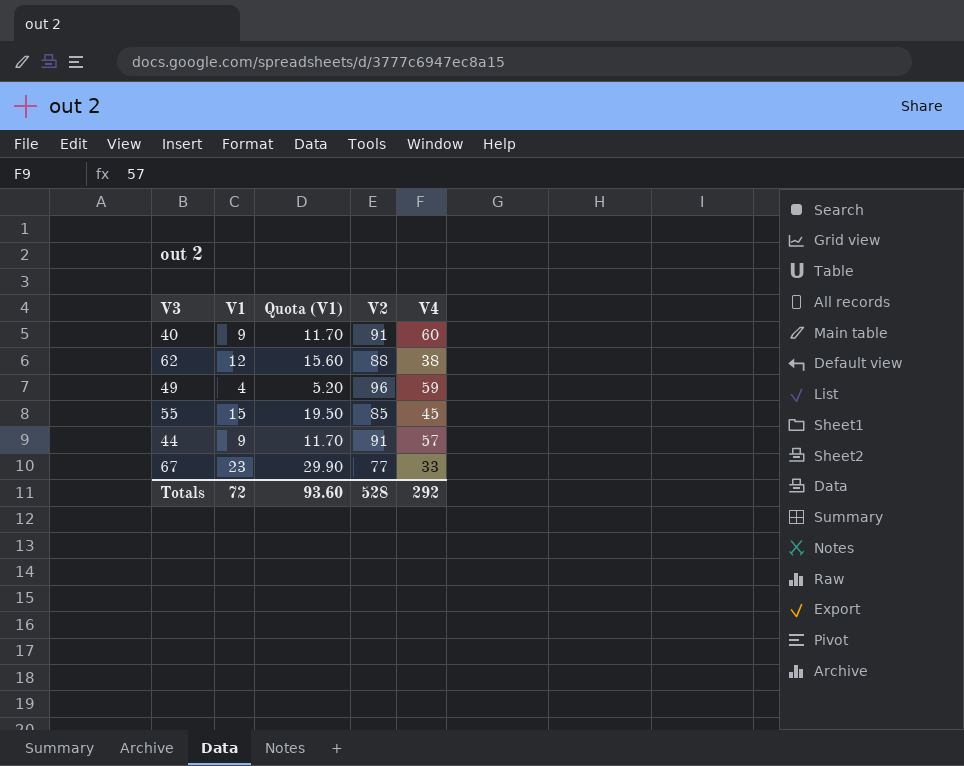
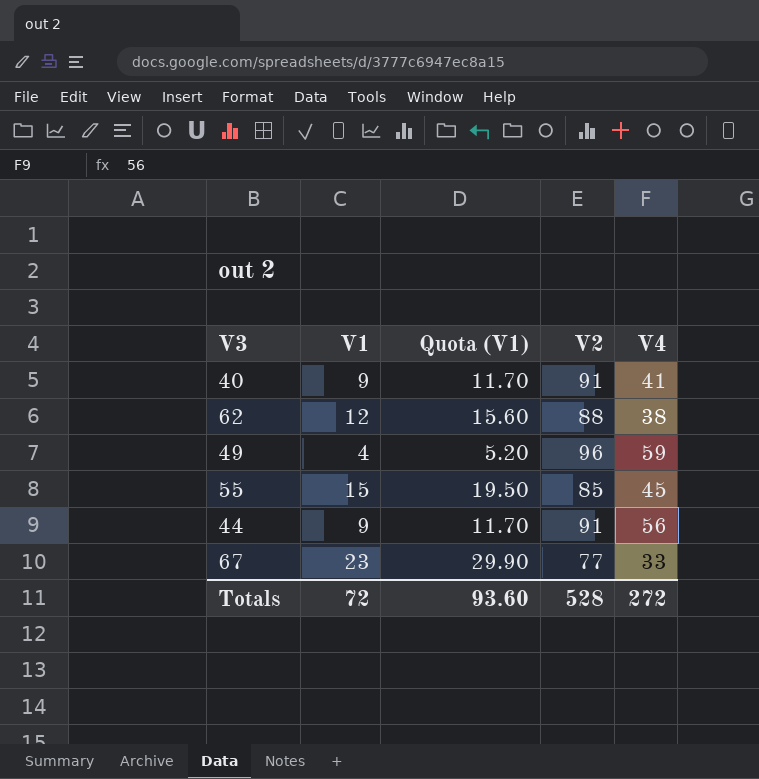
40 | V4: 60 -> 41
44 | V4: 57 -> 56
Totals | V4: 292 -> 272

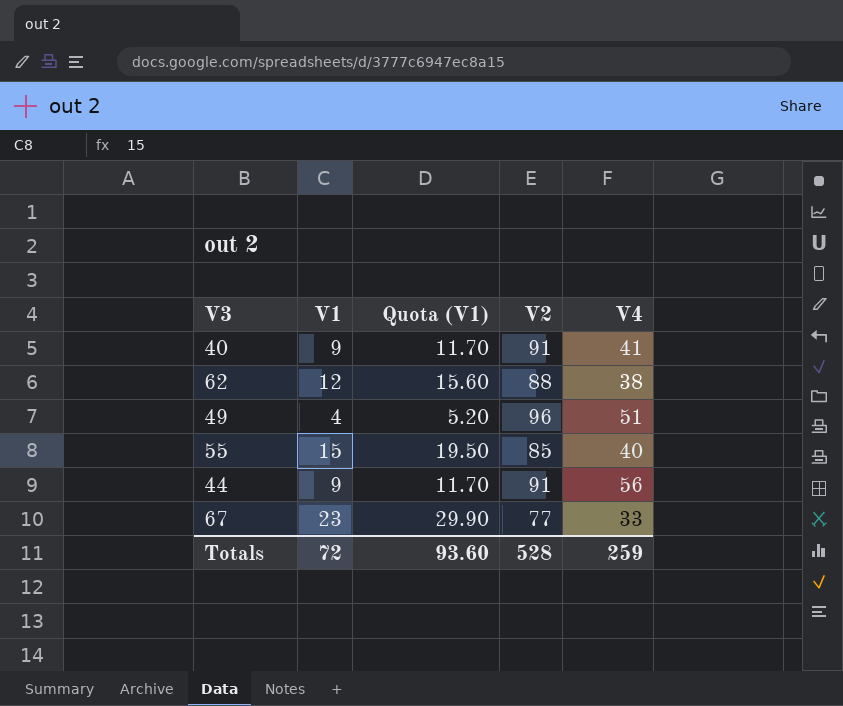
49 | V4: 59 -> 51
55 | V4: 45 -> 40
Totals | V4: 272 -> 259

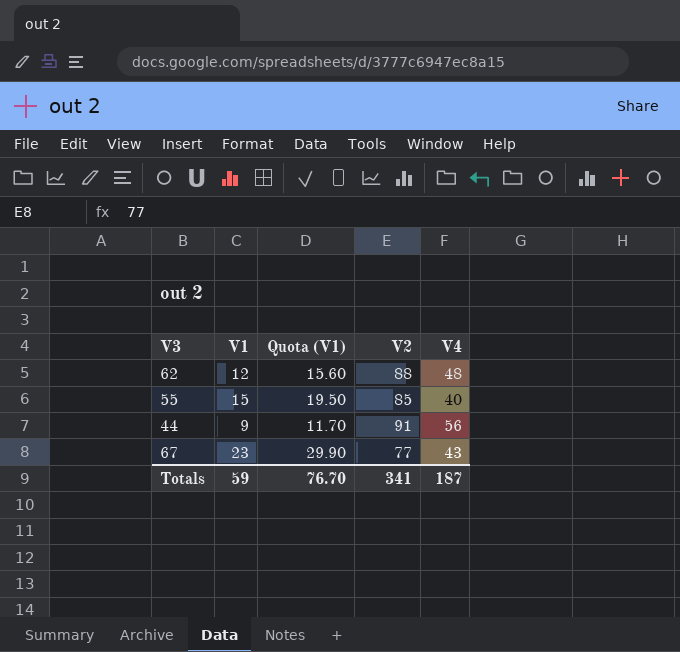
row 40: 9 | 11.70 | 91 | 41 -> none
row 49: 4 | 5.20 | 96 | 51 -> none
62 | V4: 38 -> 48
67 | V4: 33 -> 43
Totals | V1: 72 -> 59
Totals | Quota (V1): 93.60 -> 76.70
Totals | V2: 528 -> 341
Totals | V4: 259 -> 187

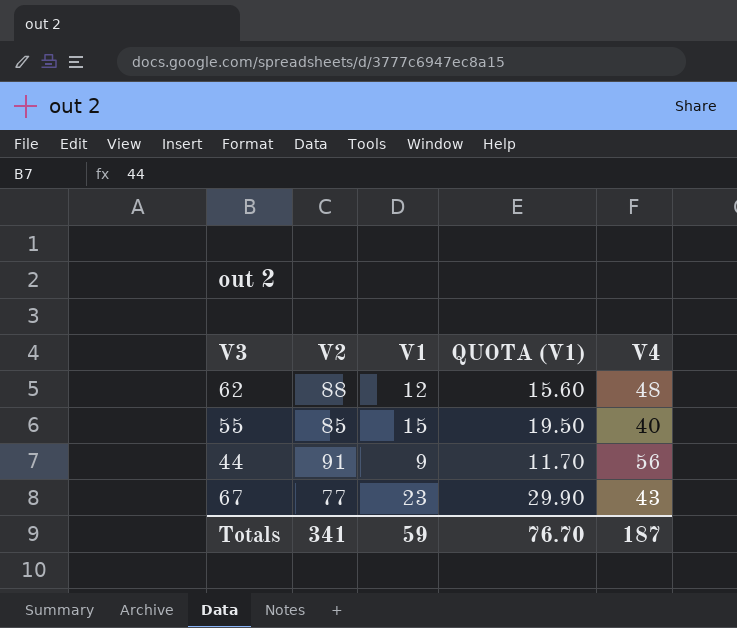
column V2 | position: 4 -> 2
column name: Quota (V1) -> QUOTA (V1)

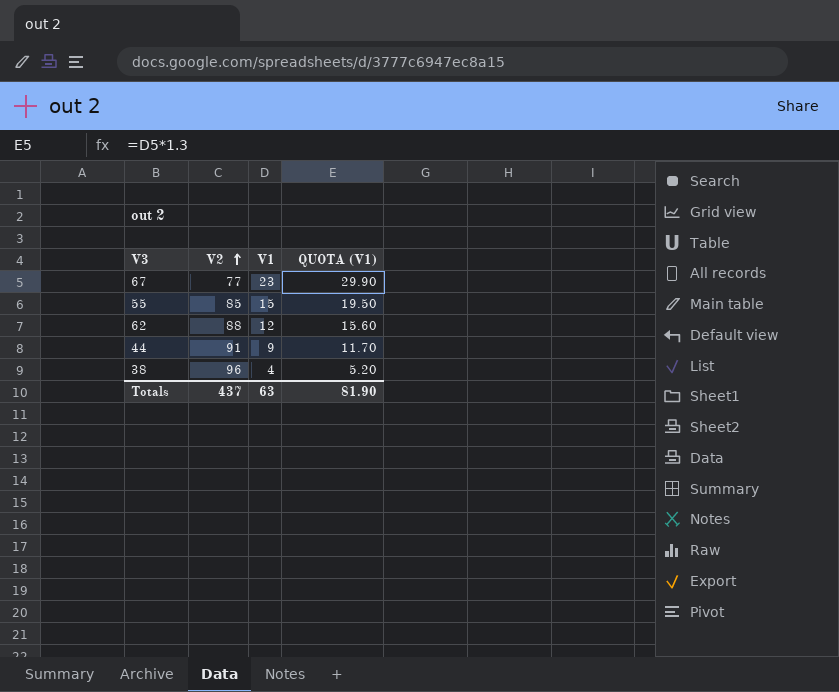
row order: none -> V2 ascending
column V4 | position: 5 -> none
row 38: none -> 96 | 4 | 5.20
Totals | V2: 341 -> 437
Totals | V1: 59 -> 63
Totals | QUOTA (V1): 76.70 -> 81.90

